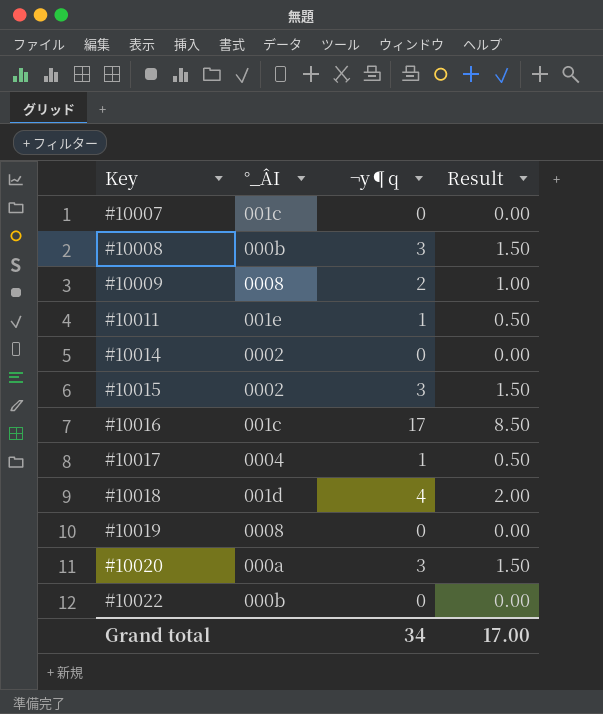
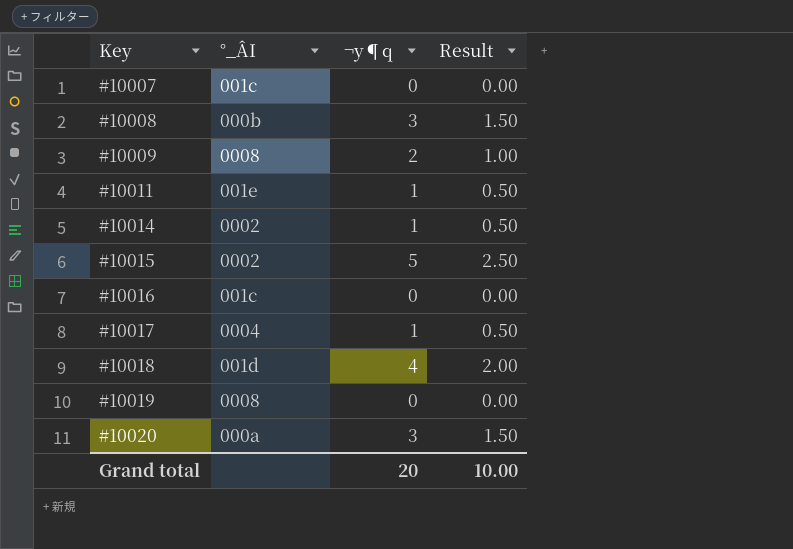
row #10022: 000b | 0 | 0.00 -> none
#10014 | ¬y¶q: 0 -> 1
#10014 | Result: 0.00 -> 0.50
#10015 | ¬y¶q: 3 -> 5
#10015 | Result: 1.50 -> 2.50
#10016 | ¬y¶q: 17 -> 0
#10016 | Result: 8.50 -> 0.00
Grand total | ¬y¶q: 34 -> 20
Grand total | Result: 17.00 -> 10.00

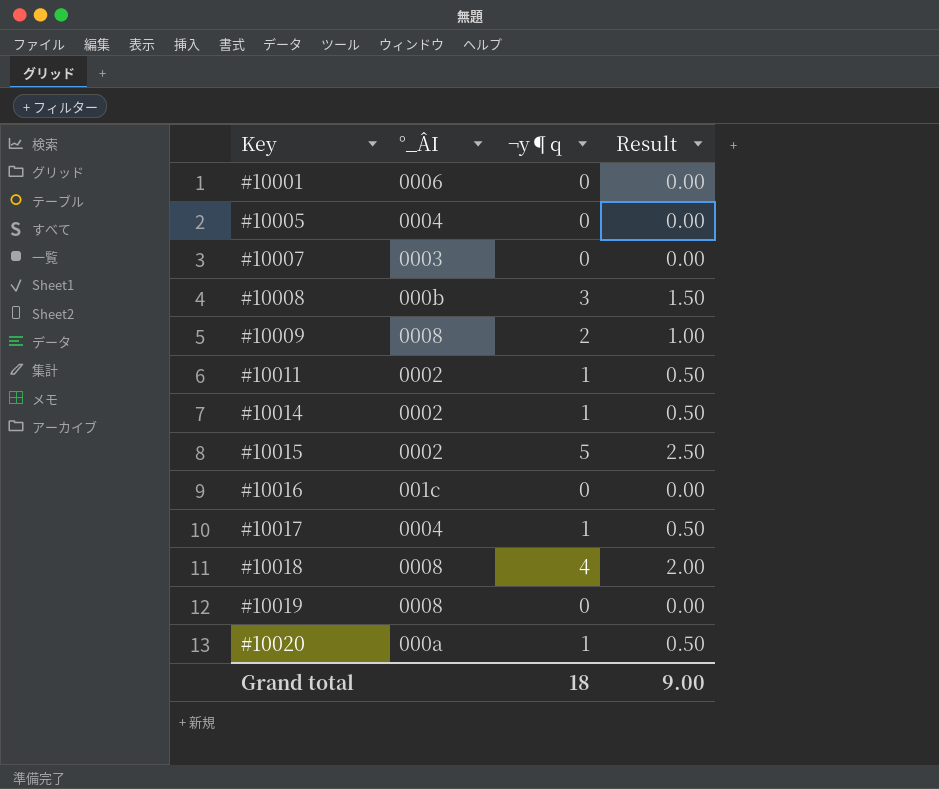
row #10001: none -> 0006 | 0 | 0.00
row #10005: none -> 0004 | 0 | 0.00
#10007 | °_ÂI: 001c -> 0003
#10011 | °_ÂI: 001e -> 0002
#10018 | °_ÂI: 001d -> 0008
#10020 | ¬y¶q: 3 -> 1
#10020 | Result: 1.50 -> 0.50
Grand total | ¬y¶q: 20 -> 18
Grand total | Result: 10.00 -> 9.00

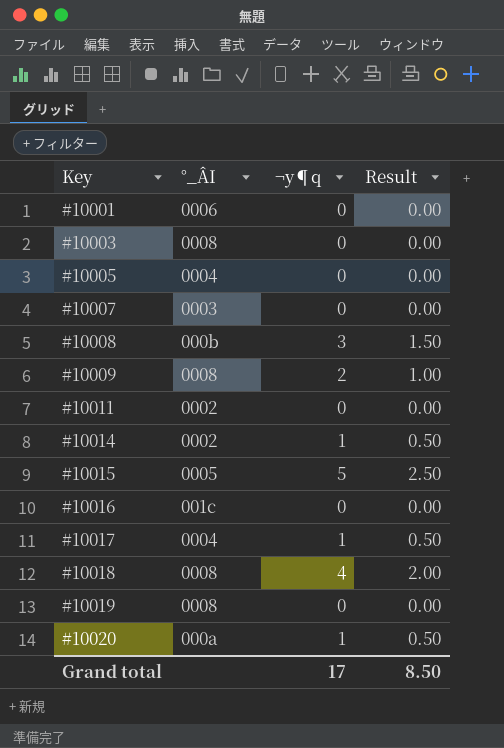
row #10003: none -> 0008 | 0 | 0.00
#10011 | ¬y¶q: 1 -> 0
#10011 | Result: 0.50 -> 0.00
#10015 | °_ÂI: 0002 -> 0005
Grand total | ¬y¶q: 18 -> 17
Grand total | Result: 9.00 -> 8.50

